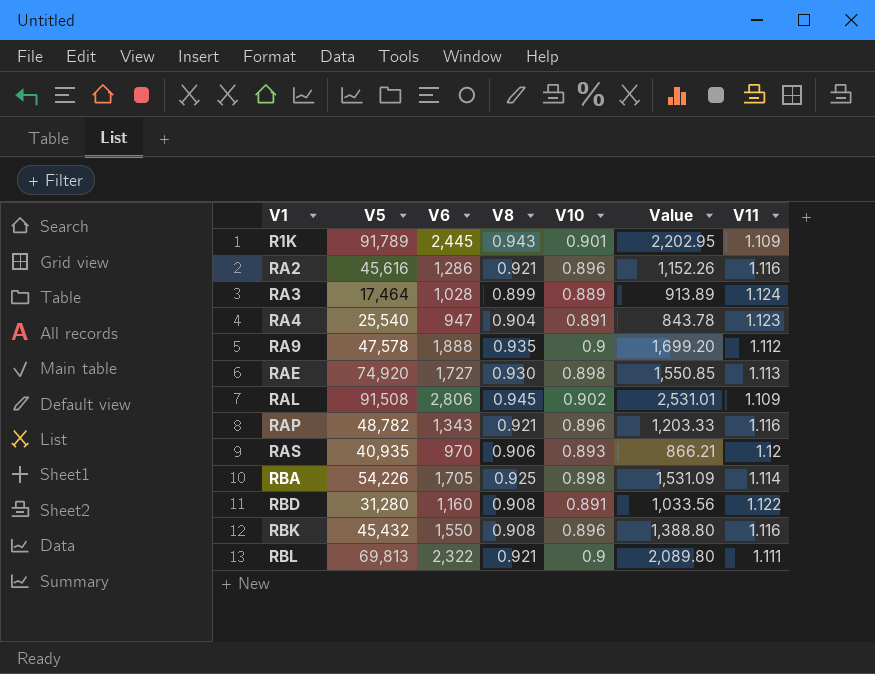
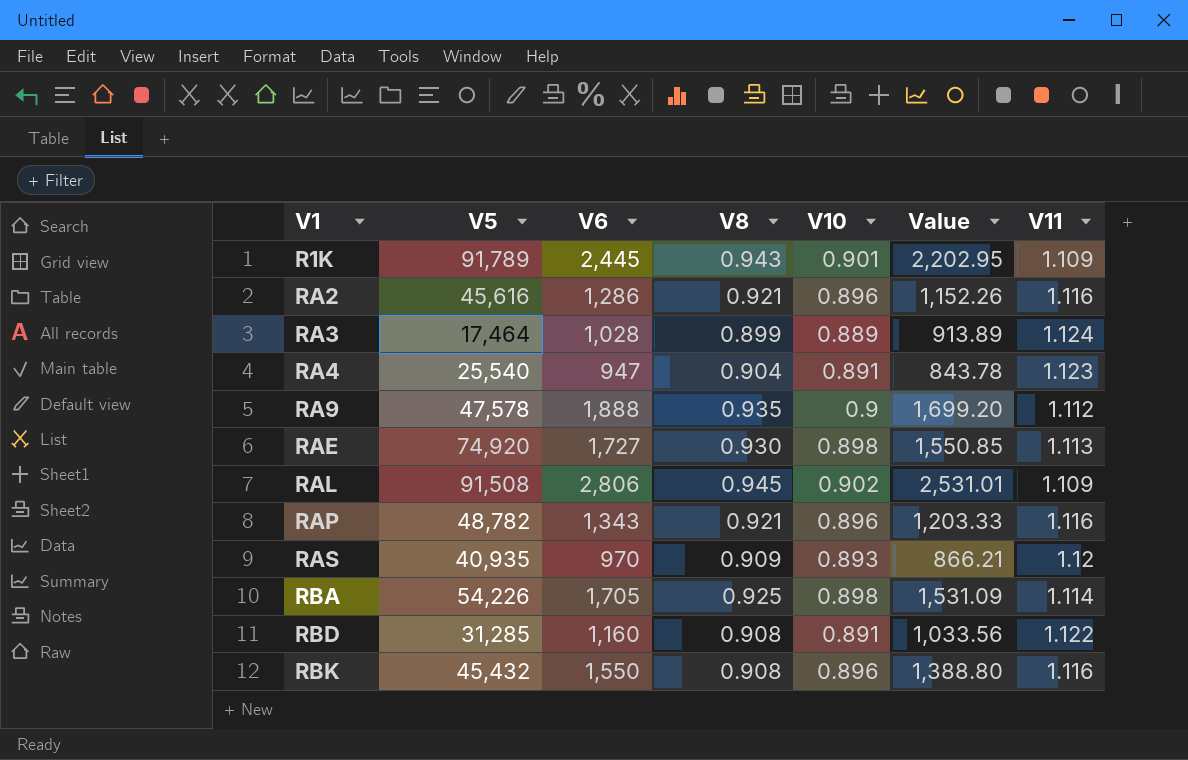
row RBL: 69,813 | 2,322 | 0.921 | 0.9 | 2,089.80 | 1.111 -> none
RAS | V8: 0.906 -> 0.909
RBD | V5: 31,280 -> 31,285

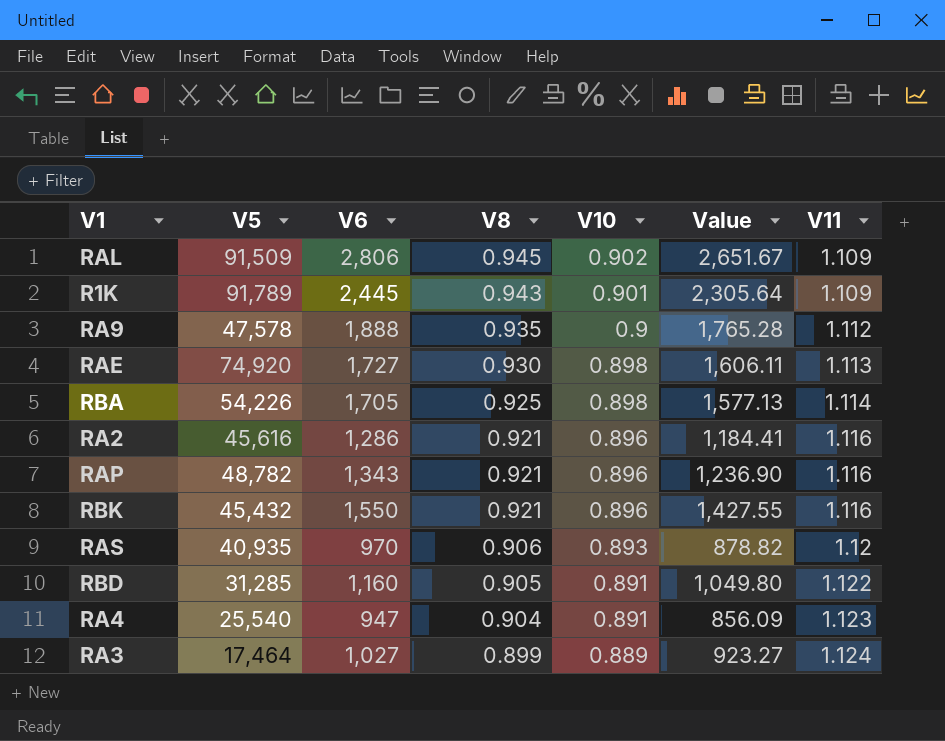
row order: V1 ascending -> V8 descending
column Value | formula: [V6] * [V10] -> [V6] * [V8]
RAL | V5: 91,508 -> 91,509
RBK | V8: 0.908 -> 0.921
RAS | V8: 0.909 -> 0.906
RBD | V8: 0.908 -> 0.905
RA3 | V6: 1,028 -> 1,027

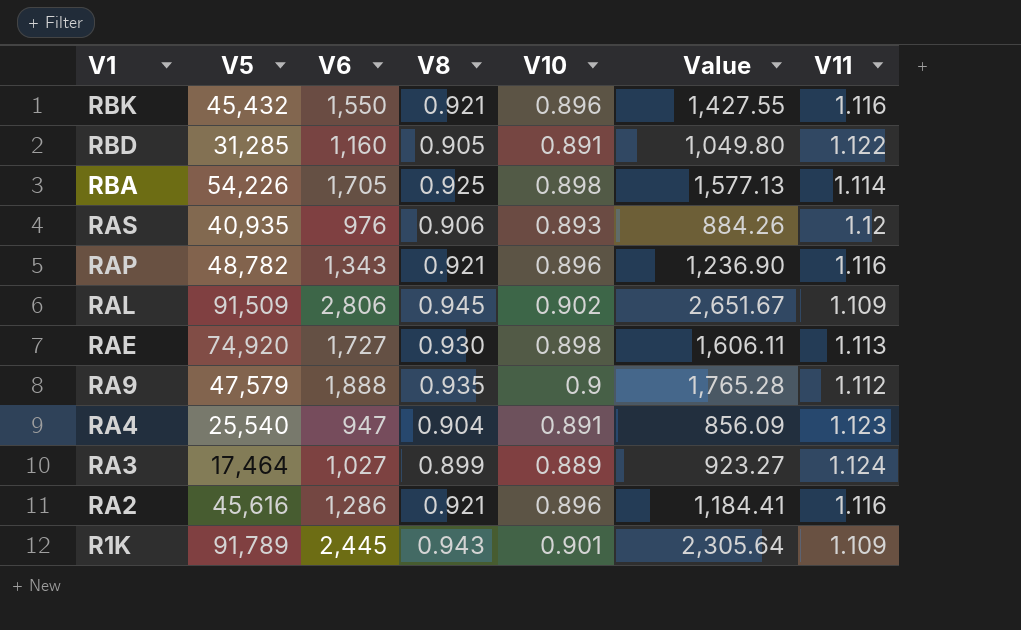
row order: V8 descending -> V1 descending
RAS | V6: 970 -> 976
RAS | Value: 878.82 -> 884.26
RA9 | V5: 47,578 -> 47,579

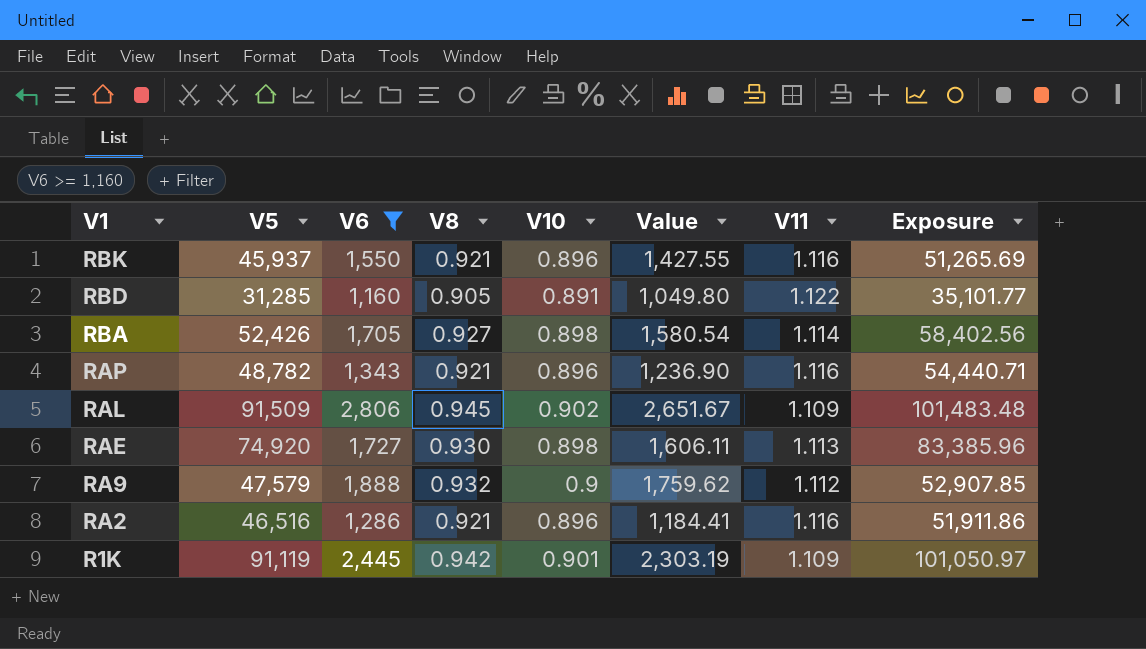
filter: none -> V6 >= 1,160
column Exposure | formula: none -> [V5] * [V11]
RBK | V5: 45,432 -> 45,937
RBA | V5: 54,226 -> 52,426
RBA | V8: 0.925 -> 0.927
RBA | Value: 1,577.13 -> 1,580.54
RA9 | V8: 0.935 -> 0.932
RA9 | Value: 1,765.28 -> 1,759.62
RA2 | V5: 45,616 -> 46,516
R1K | V5: 91,789 -> 91,119
R1K | V8: 0.943 -> 0.942
R1K | Value: 2,305.64 -> 2,303.19

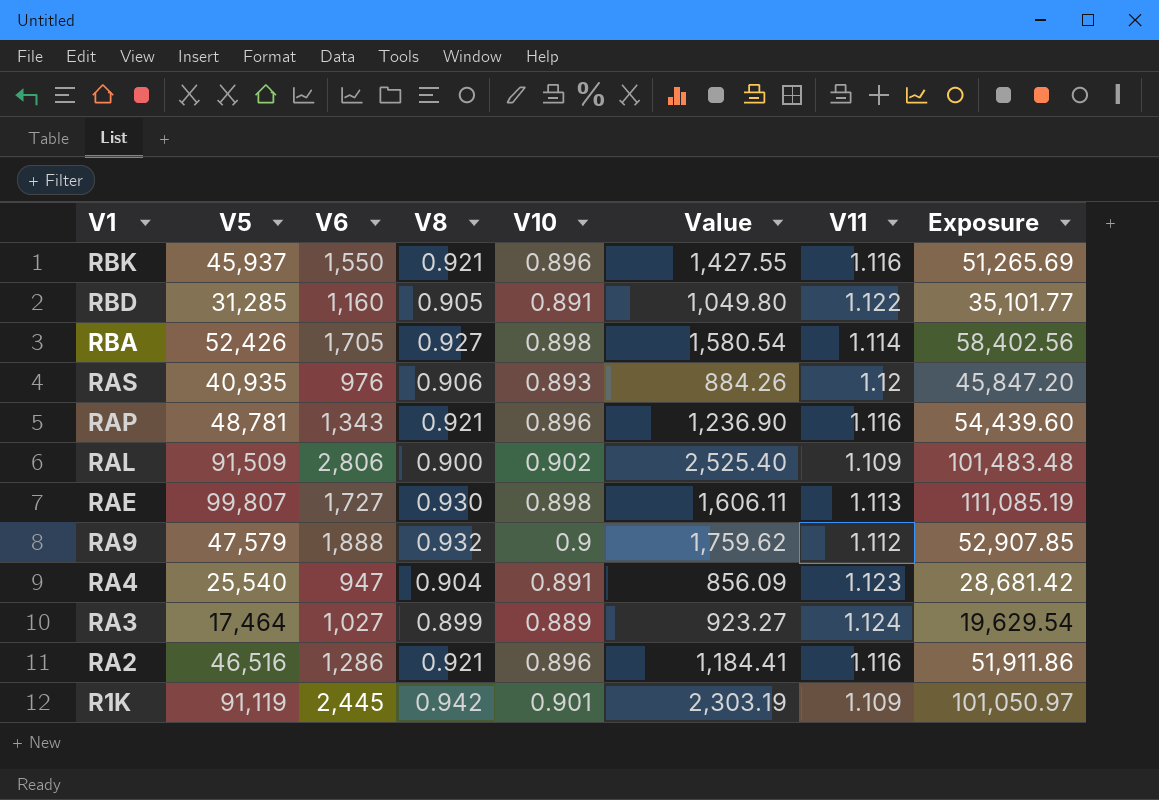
filter: V6 >= 1,160 -> none
RAP | V5: 48,782 -> 48,781
RAP | Exposure: 54,440.71 -> 54,439.60
RAL | V8: 0.945 -> 0.900
RAL | Value: 2,651.67 -> 2,525.40
RAE | V5: 74,920 -> 99,807
RAE | Exposure: 83,385.96 -> 111,085.19

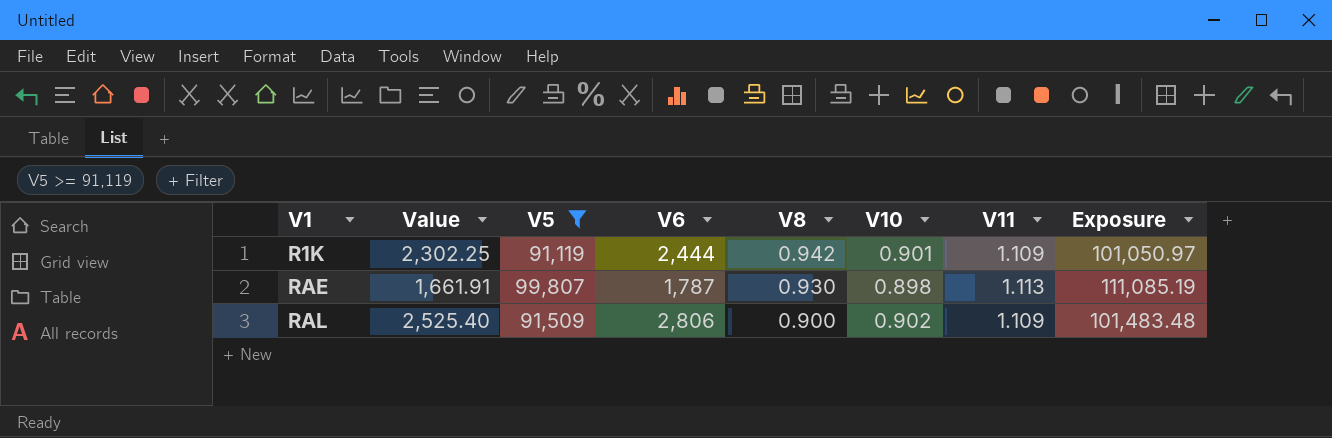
filter: none -> V5 >= 91,119
row order: V1 descending -> V1 ascending
column Value | position: 6 -> 2
R1K | Value: 2,303.19 -> 2,302.25
R1K | V6: 2,445 -> 2,444
RAE | Value: 1,606.11 -> 1,661.91
RAE | V6: 1,727 -> 1,787

